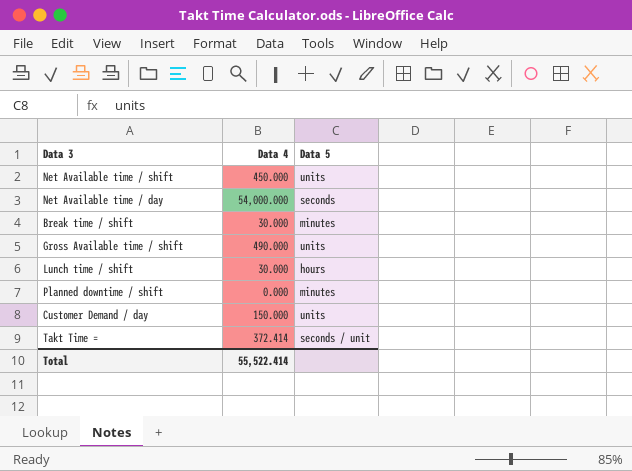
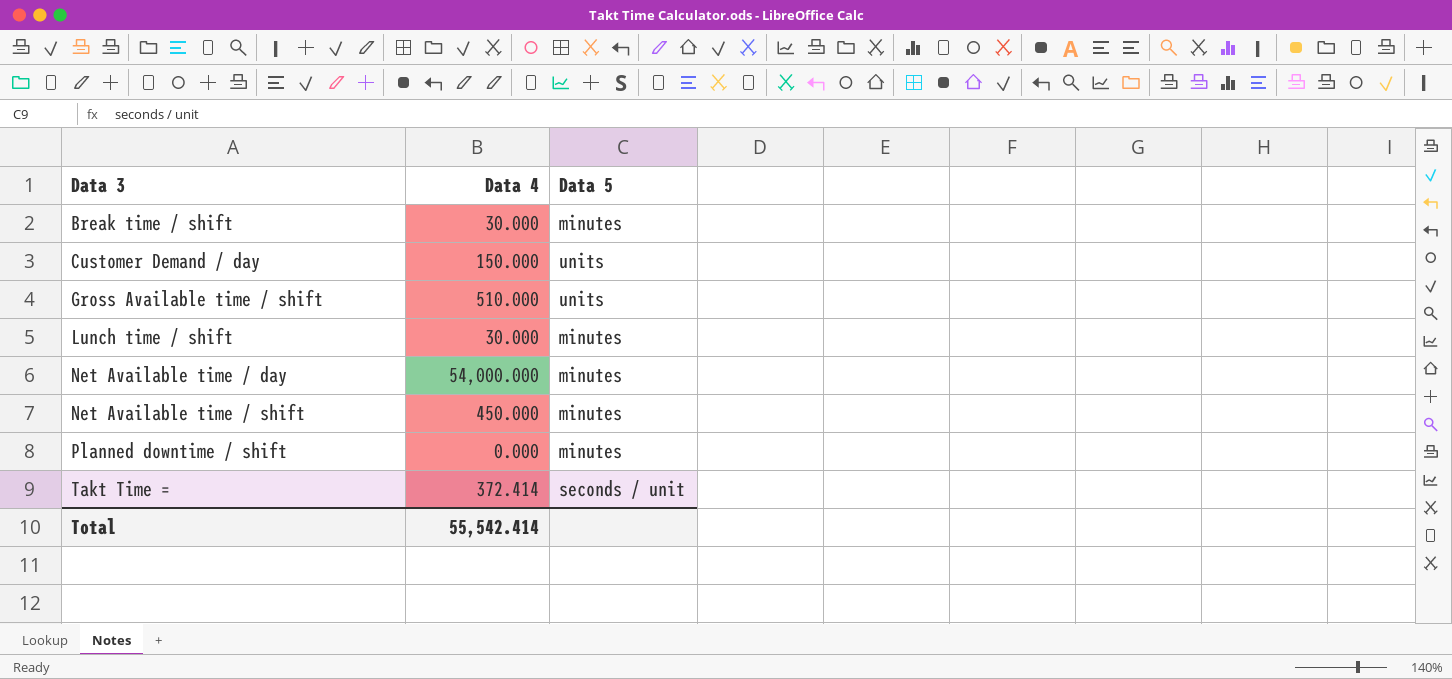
row order: none -> Data 3 ascending
Gross Available time / shift | Data 4: 490.000 -> 510.000
Lunch time / shift | Data 5: hours -> minutes
Net Available time / day | Data 5: seconds -> minutes
Net Available time / shift | Data 5: units -> minutes
Total | Data 4: 55,522.414 -> 55,542.414

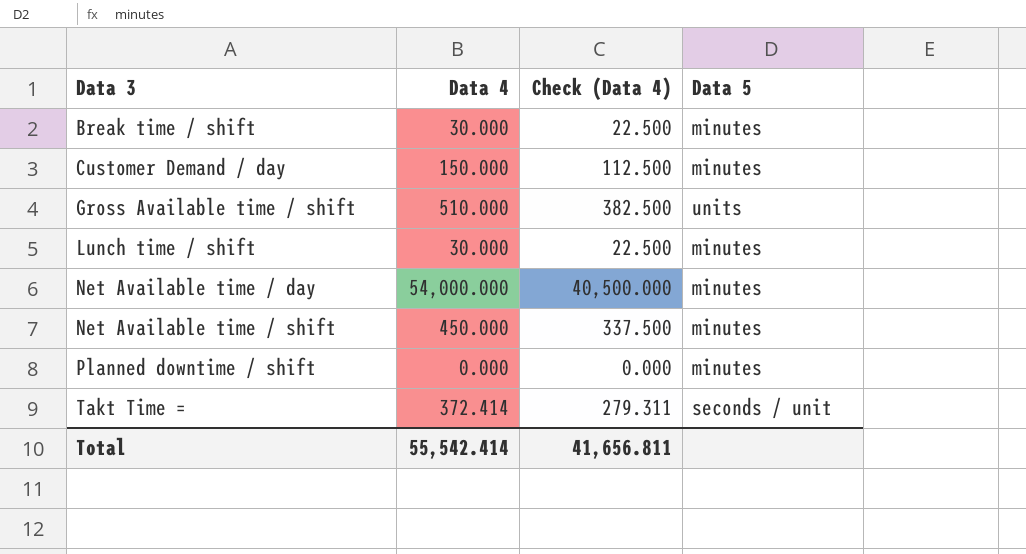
column Check (Data 4) | formula: none -> [Data 4] * 0.75
Customer Demand / day | Data 5: units -> minutes

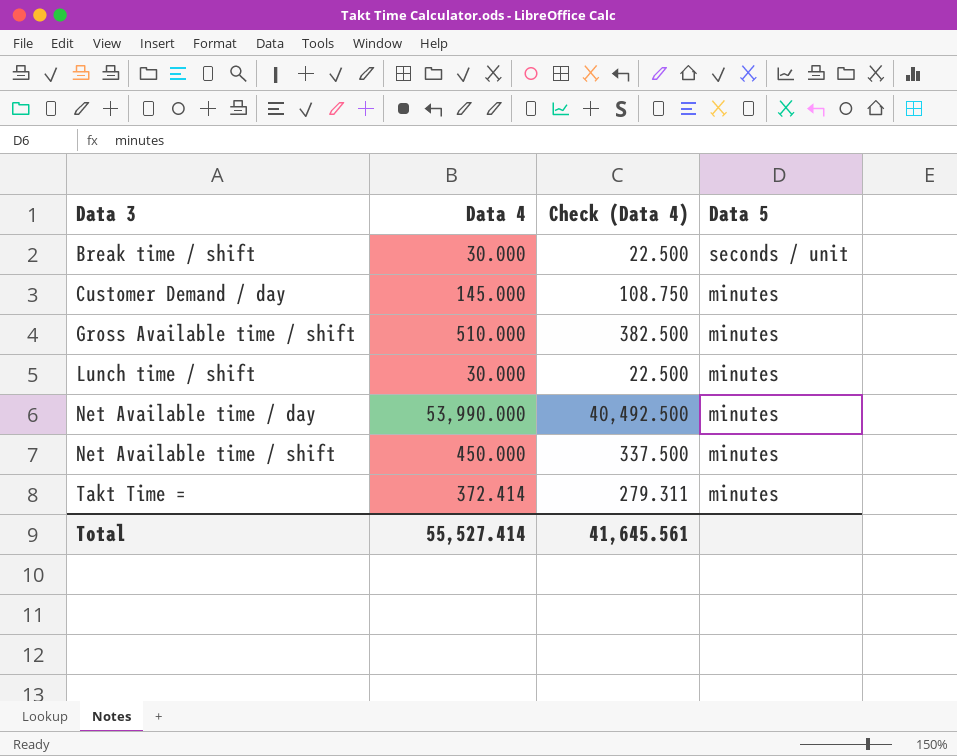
row Planned downtime / shift: 0.000 | 0.000 | minutes -> none
Break time / shift | Data 5: minutes -> seconds / unit
Customer Demand / day | Data 4: 150.000 -> 145.000
Customer Demand / day | Check (Data 4): 112.500 -> 108.750
Gross Available time / shift | Data 5: units -> minutes
Net Available time / day | Data 4: 54,000.000 -> 53,990.000
Net Available time / day | Check (Data 4): 40,500.000 -> 40,492.500
Takt Time = | Data 5: seconds / unit -> minutes
Total | Data 4: 55,542.414 -> 55,527.414
Total | Check (Data 4): 41,656.811 -> 41,645.561

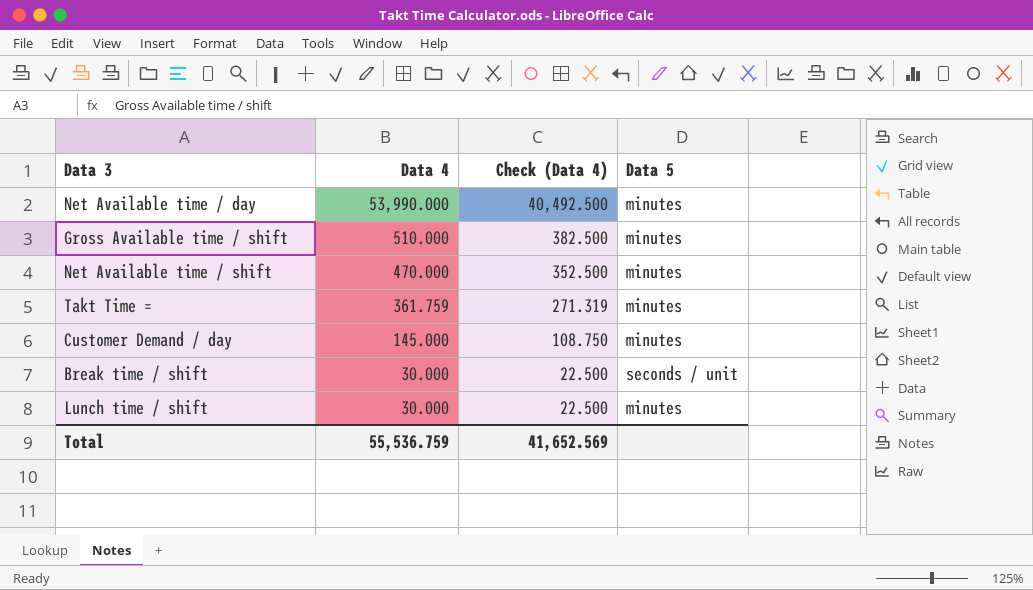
row order: Data 3 ascending -> Data 4 descending
Net Available time / shift | Data 4: 450.000 -> 470.000
Net Available time / shift | Check (Data 4): 337.500 -> 352.500
Takt Time = | Data 4: 372.414 -> 361.759
Takt Time = | Check (Data 4): 279.311 -> 271.319
Total | Data 4: 55,527.414 -> 55,536.759
Total | Check (Data 4): 41,645.561 -> 41,652.569

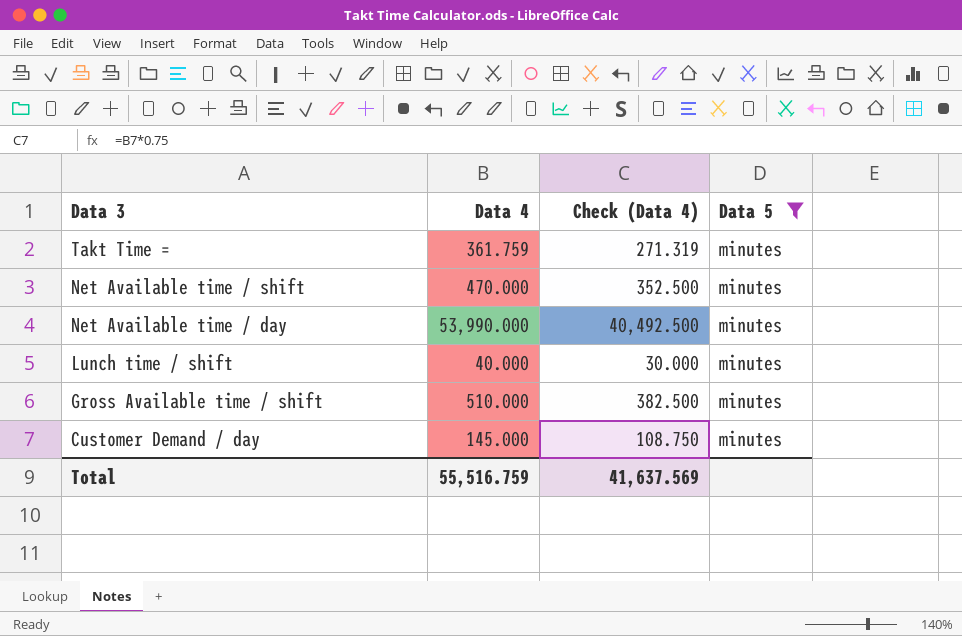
filter: none -> Data 5 = minutes
row order: Data 4 descending -> Data 3 descending
Lunch time / shift | Data 4: 30.000 -> 40.000
Lunch time / shift | Check (Data 4): 22.500 -> 30.000
Total | Data 4: 55,536.759 -> 55,516.759
Total | Check (Data 4): 41,652.569 -> 41,637.569

